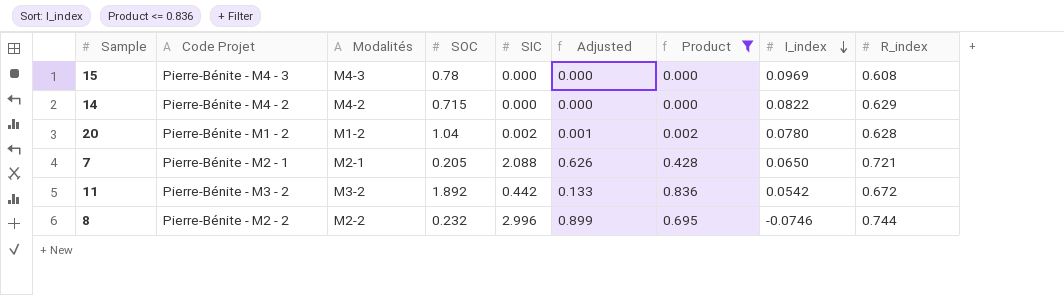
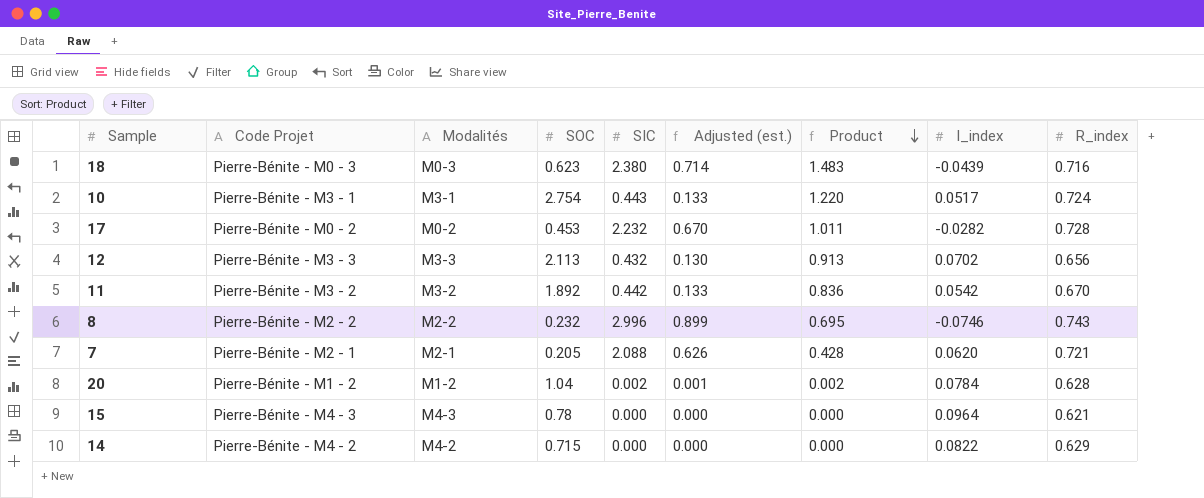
filter: Product <= 0.836 -> none
row order: I_index descending -> Product descending
column name: Adjusted -> Adjusted (est.)
11 | R_index: 0.672 -> 0.670
8 | R_index: 0.744 -> 0.743
7 | I_index: 0.0650 -> 0.0620
20 | I_index: 0.0780 -> 0.0784
15 | I_index: 0.0969 -> 0.0964
15 | R_index: 0.608 -> 0.621

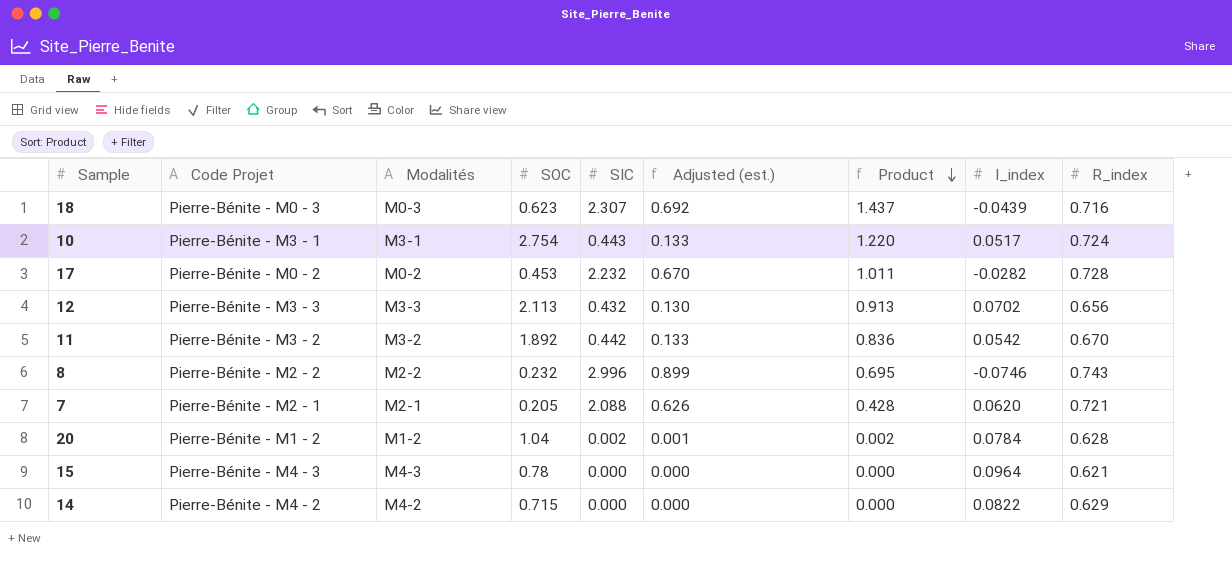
18 | SIC: 2.380 -> 2.307
18 | Adjusted (est.): 0.714 -> 0.692
18 | Product: 1.483 -> 1.437

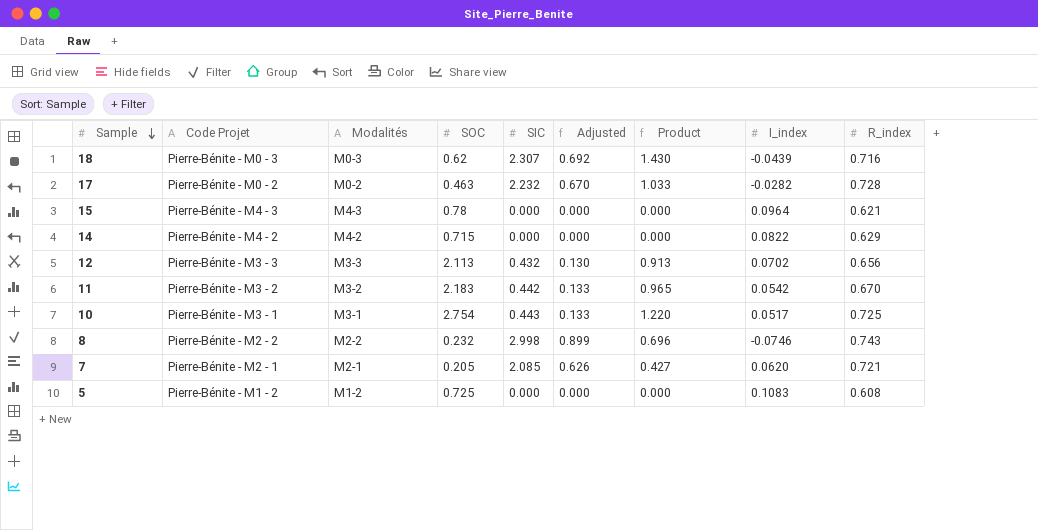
row order: Product descending -> Sample descending
column name: Adjusted (est.) -> Adjusted
row 20: Pierre-Bénite - M1 - 2 | M1-2 | 1.04 | 0.002 | 0.001 | 0.002 | 0.0784 | 0.628 -> none
18 | SOC: 0.623 -> 0.62
18 | Product: 1.437 -> 1.430
17 | SOC: 0.453 -> 0.463
17 | Product: 1.011 -> 1.033
11 | SOC: 1.892 -> 2.183
11 | Product: 0.836 -> 0.965
10 | R_index: 0.724 -> 0.725
8 | SIC: 2.996 -> 2.998
8 | Product: 0.695 -> 0.696
7 | SIC: 2.088 -> 2.085
7 | Product: 0.428 -> 0.427
row 5: none -> Pierre-Bénite - M1 - 2 | M1-2 | 0.725 | 0.000 | 0.000 | 0.000 | 0.1083 | 0.608

